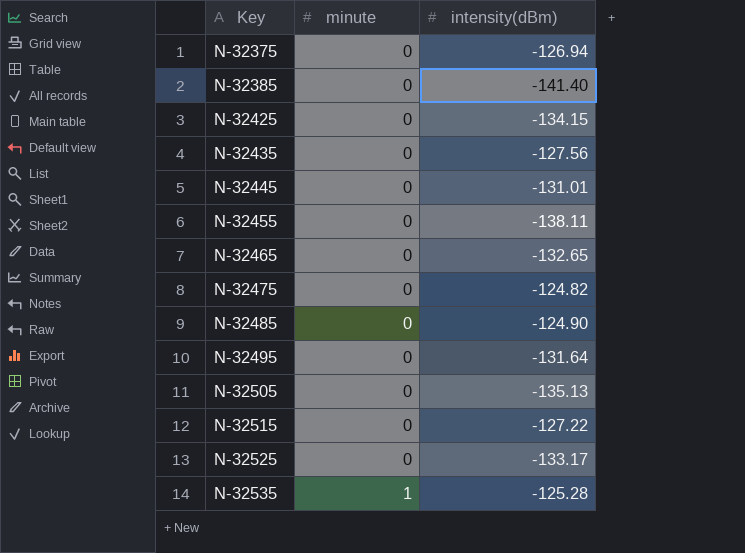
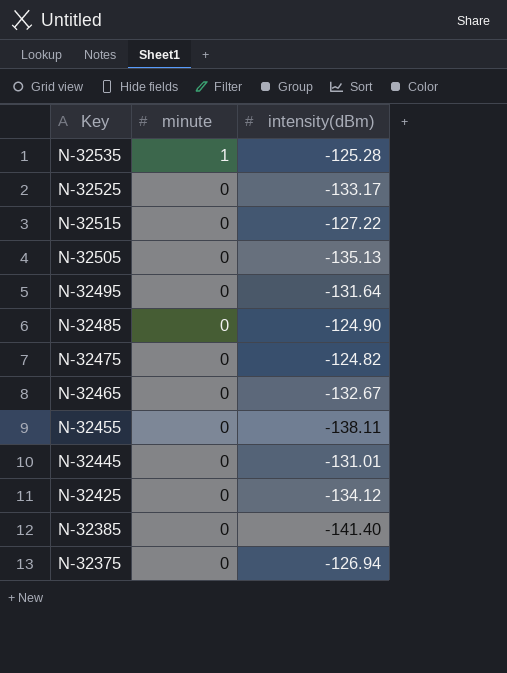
row order: Key ascending -> Key descending
row N-32435: 0 | -127.56 -> none
N-32465 | intensity(dBm): -132.65 -> -132.67
N-32425 | intensity(dBm): -134.15 -> -134.12

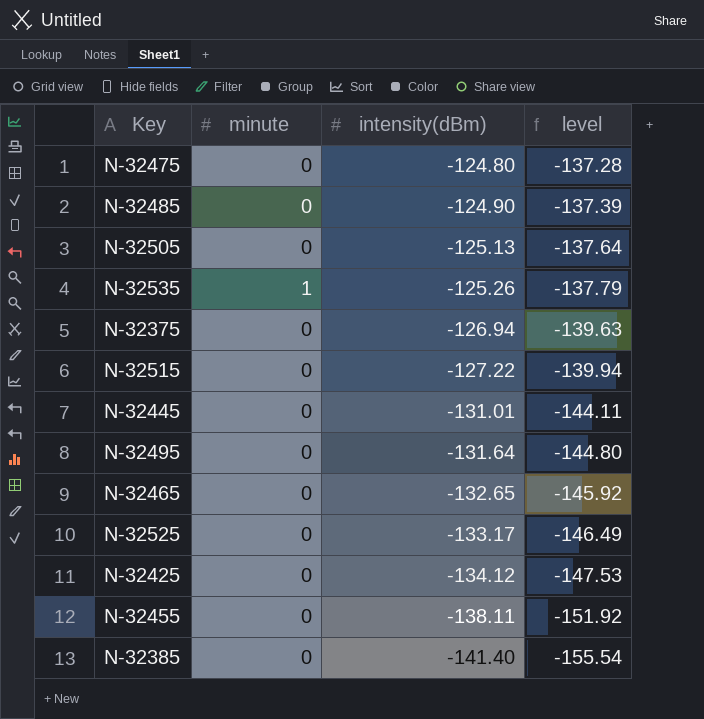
row order: Key descending -> intensity(dBm) descending
column level | formula: none -> [intensity(dBm)] * 1.1
N-32475 | intensity(dBm): -124.82 -> -124.80
N-32505 | intensity(dBm): -135.13 -> -125.13
N-32535 | intensity(dBm): -125.28 -> -125.26
N-32465 | intensity(dBm): -132.67 -> -132.65

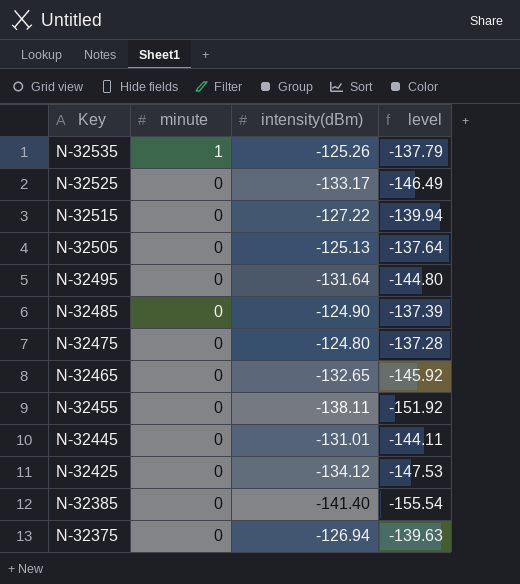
row order: intensity(dBm) descending -> Key descending

